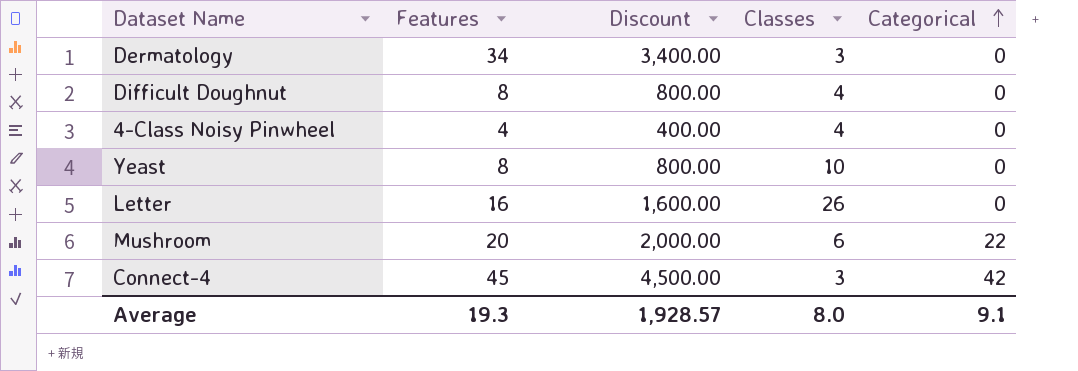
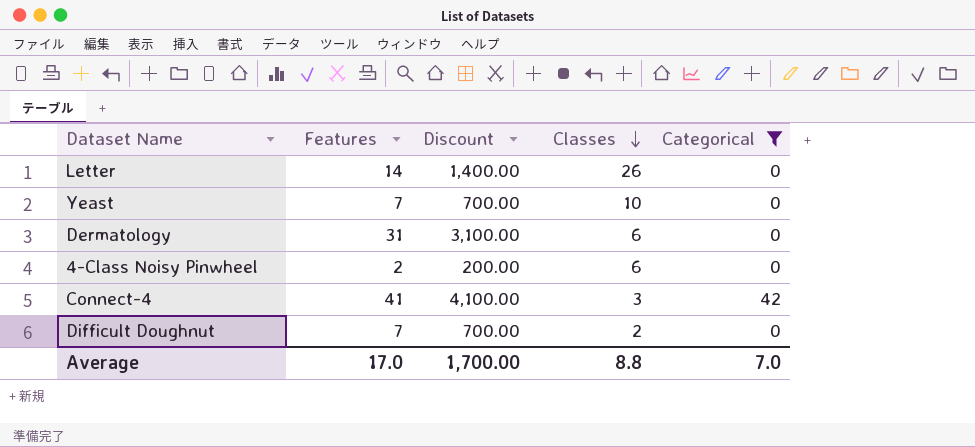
filter: none -> Categorical != 22
row order: Categorical ascending -> Classes descending
Letter | Features: 16 -> 14
Letter | Discount: 1,600.00 -> 1,400.00
Yeast | Features: 8 -> 7
Yeast | Discount: 800.00 -> 700.00
Dermatology | Features: 34 -> 31
Dermatology | Discount: 3,400.00 -> 3,100.00
Dermatology | Classes: 3 -> 6
4-Class Noisy Pinwheel | Features: 4 -> 2
4-Class Noisy Pinwheel | Discount: 400.00 -> 200.00
4-Class Noisy Pinwheel | Classes: 4 -> 6
Connect-4 | Features: 45 -> 41
Connect-4 | Discount: 4,500.00 -> 4,100.00
Difficult Doughnut | Features: 8 -> 7
Difficult Doughnut | Discount: 800.00 -> 700.00
Difficult Doughnut | Classes: 4 -> 2
Average | Features: 19.3 -> 17.0
Average | Discount: 1,928.57 -> 1,700.00
Average | Classes: 8.0 -> 8.8
Average | Categorical: 9.1 -> 7.0

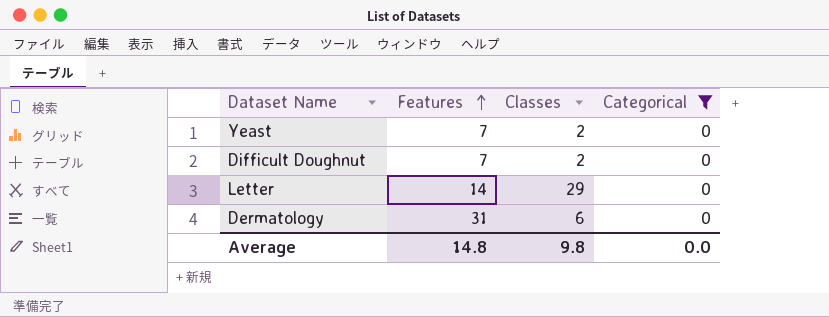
row order: Classes descending -> Features ascending
column Discount | formula: [Features] * 100 -> none
row 4-Class Noisy Pinwheel: 2 | 200.00 | 6 | 0 -> none
row Connect-4: 41 | 4,100.00 | 3 | 42 -> none
Yeast | Classes: 10 -> 2
Letter | Classes: 26 -> 29
Average | Features: 17.0 -> 14.8
Average | Classes: 8.8 -> 9.8
Average | Categorical: 7.0 -> 0.0

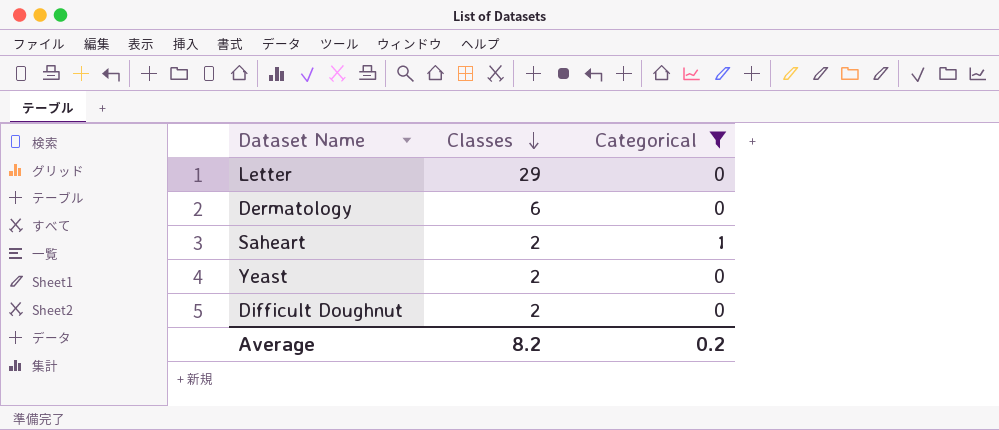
row order: Features ascending -> Classes descending
column Features | position: 2 -> none
row Saheart: none -> 2 | 1
Average | Classes: 9.8 -> 8.2
Average | Categorical: 0.0 -> 0.2

